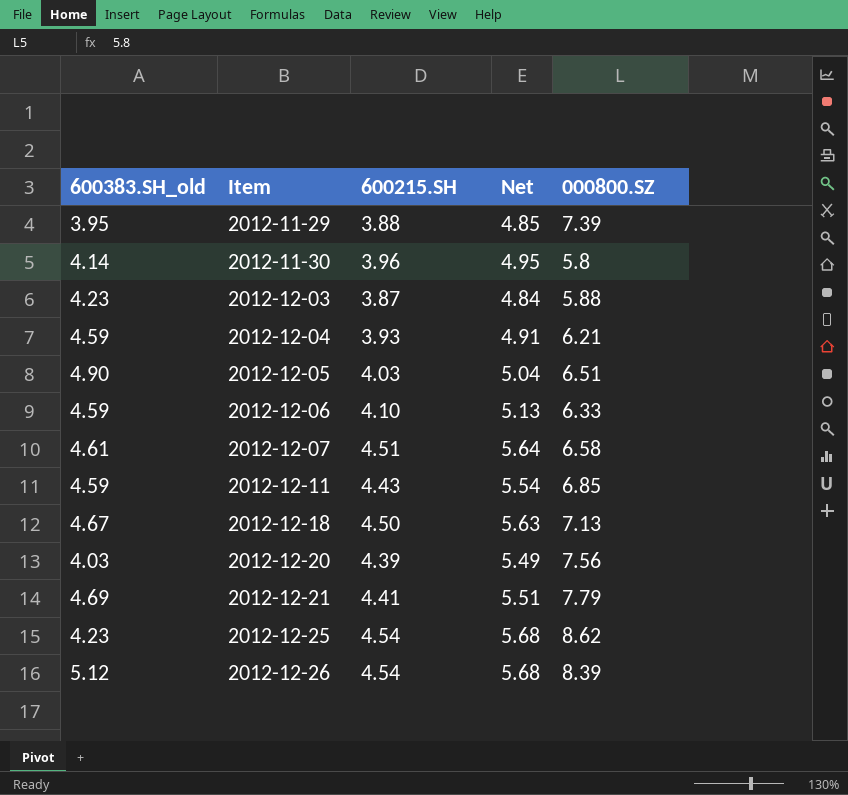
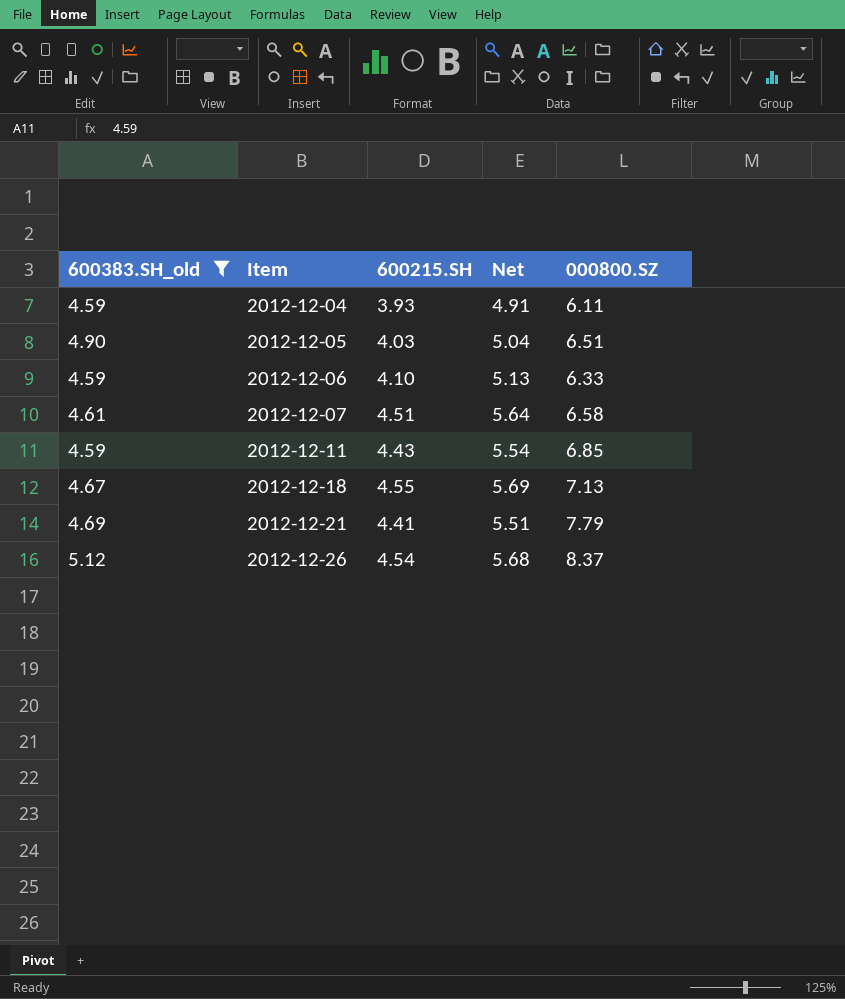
filter: none -> 600383.SH_old >= 4.59
2012-12-04 | 000800.SZ: 6.21 -> 6.11
2012-12-18 | 600215.SH: 4.50 -> 4.55
2012-12-18 | Net: 5.63 -> 5.69
2012-12-26 | 000800.SZ: 8.39 -> 8.37

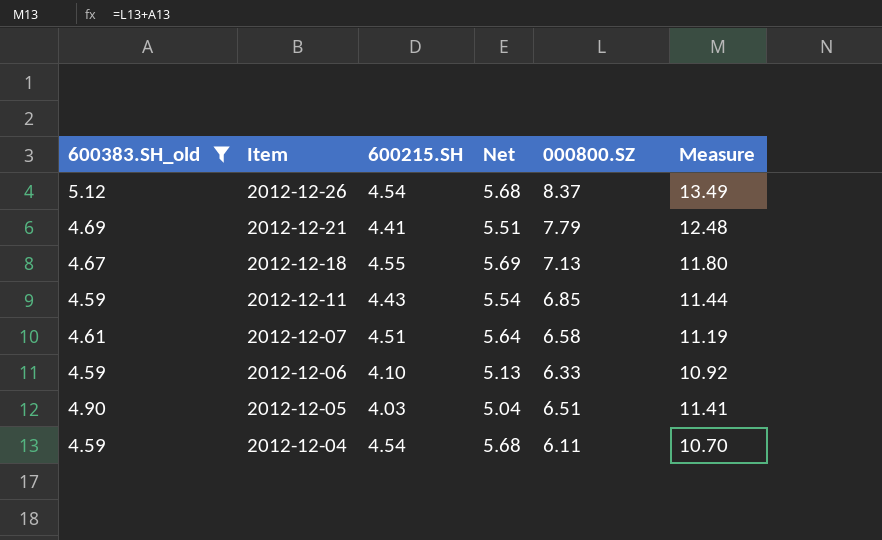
row order: Item ascending -> Item descending
column Measure | formula: none -> [600383.SH_old] + [000800.SZ]
2012-12-04 | 600215.SH: 3.93 -> 4.54
2012-12-04 | Net: 4.91 -> 5.68

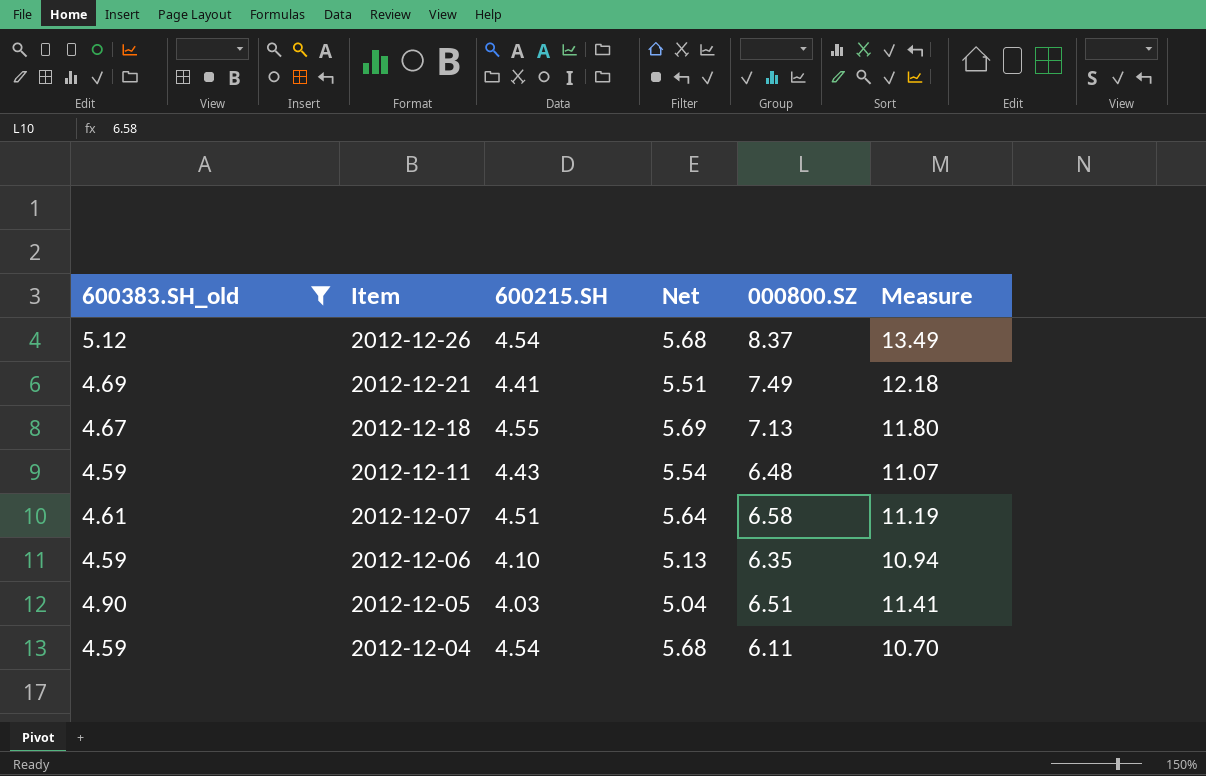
2012-12-21 | 000800.SZ: 7.79 -> 7.49
2012-12-21 | Measure: 12.48 -> 12.18
2012-12-11 | 000800.SZ: 6.85 -> 6.48
2012-12-11 | Measure: 11.44 -> 11.07
2012-12-06 | 000800.SZ: 6.33 -> 6.35
2012-12-06 | Measure: 10.92 -> 10.94

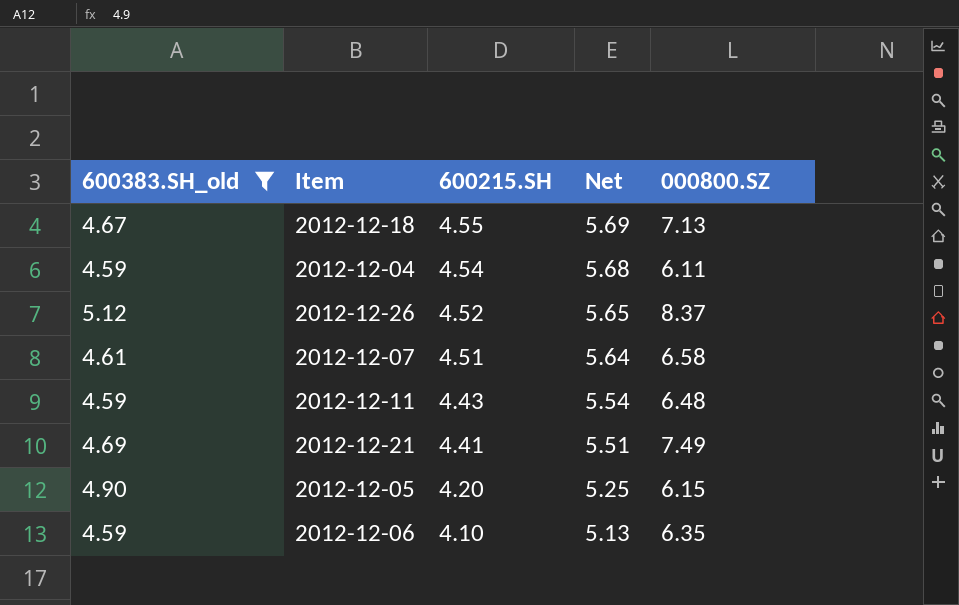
row order: Item descending -> 600215.SH descending
column Measure | formula: [600383.SH_old] + [000800.SZ] -> none
2012-12-26 | 600215.SH: 4.54 -> 4.52
2012-12-26 | Net: 5.68 -> 5.65
2012-12-05 | 600215.SH: 4.03 -> 4.20
2012-12-05 | Net: 5.04 -> 5.25
2012-12-05 | 000800.SZ: 6.51 -> 6.15

